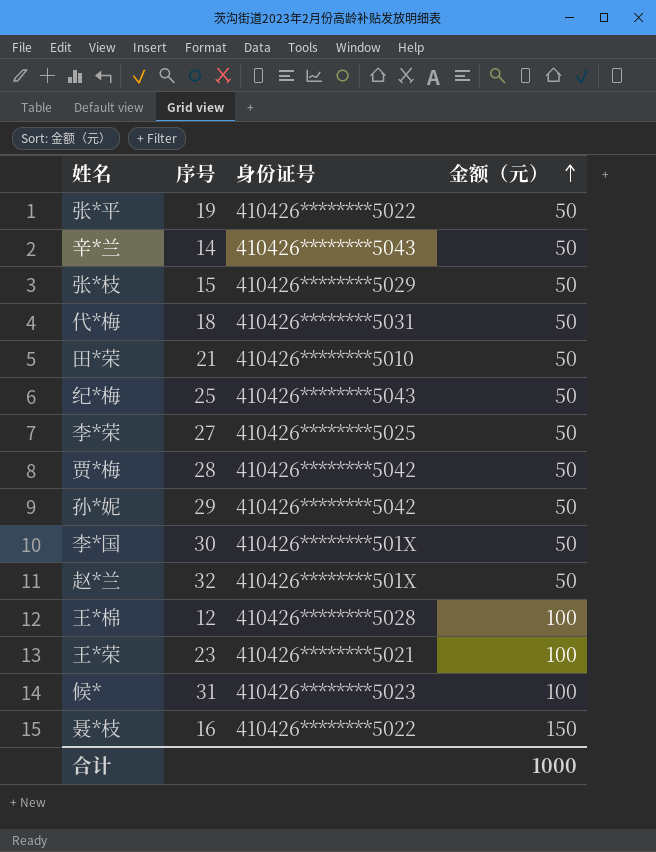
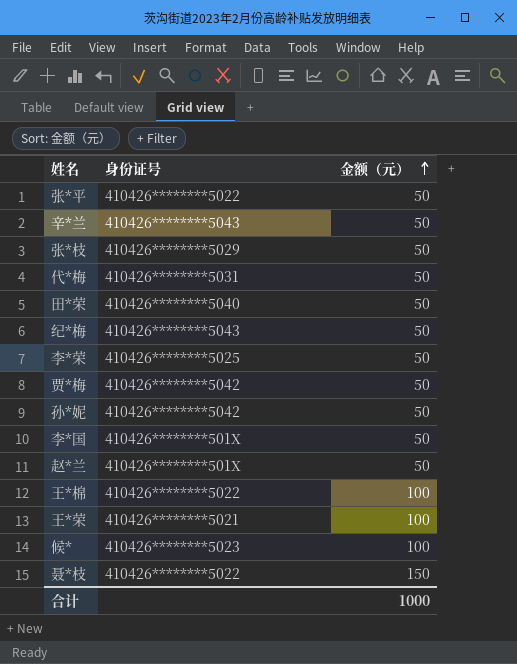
column 序号 | position: 2 -> none
田*荣 | 身份证号: 410426********5010 -> 410426********5040
王*棉 | 身份证号: 410426********5028 -> 410426********5022

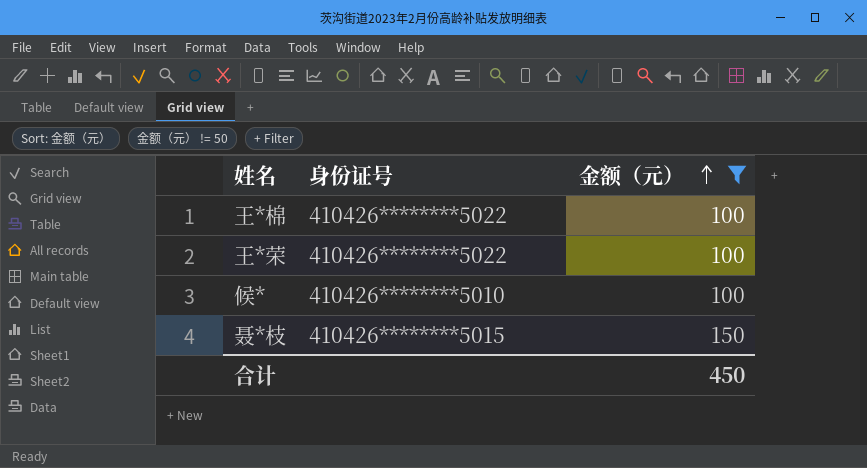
filter: none -> 金额（元） != 50
王*荣 | 身份证号: 410426********5021 -> 410426********5022
候* | 身份证号: 410426********5023 -> 410426********5010
聂*枝 | 身份证号: 410426********5022 -> 410426********5015
合计 | 金额（元）: 1000 -> 450

